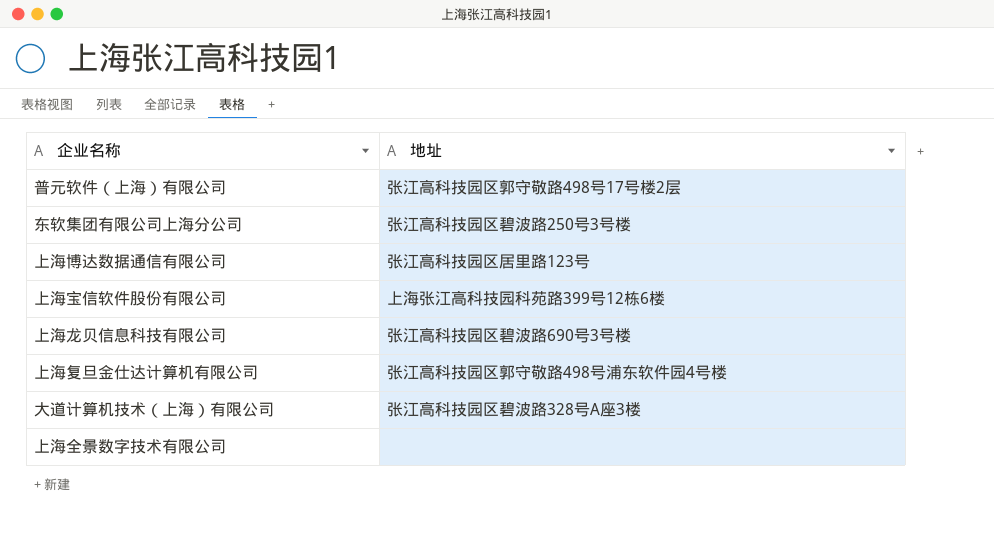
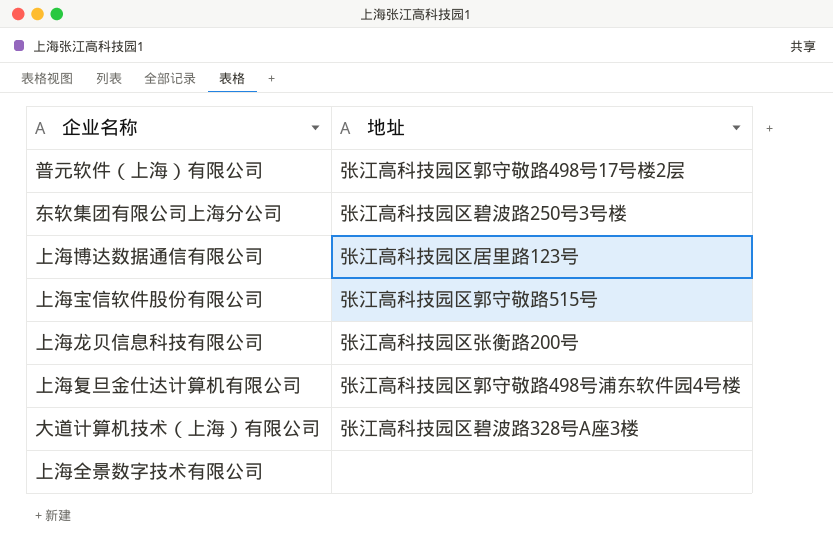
上海宝信软件股份有限公司 | 地址: 上海张江高科技园科苑路399号12栋6楼 -> 张江高科技园区郭守敬路515号
上海龙贝信息科技有限公司 | 地址: 张江高科技园区碧波路690号3号楼 -> 张江高科技园区张衡路200号

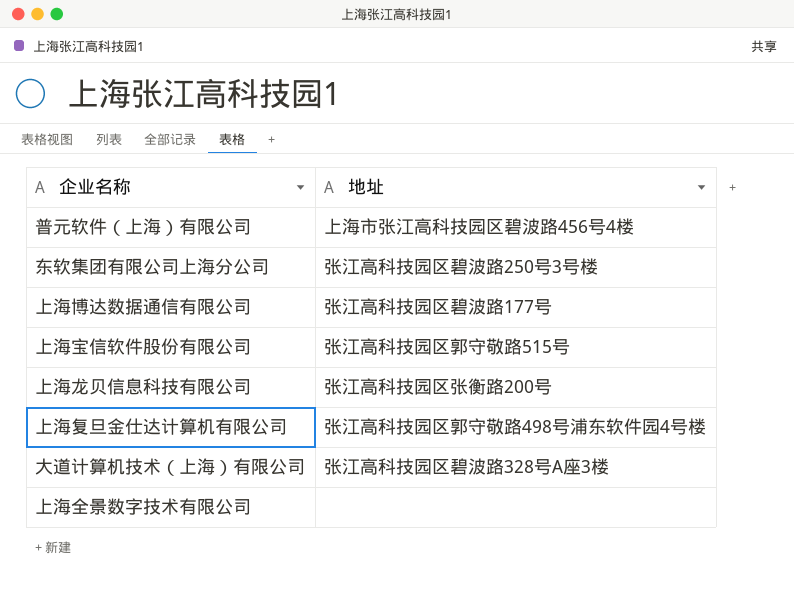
普元软件（上海）有限公司 | 地址: 张江高科技园区郭守敬路498号17号楼2层 -> 上海市张江高科技园区碧波路456号4楼
上海博达数据通信有限公司 | 地址: 张江高科技园区居里路123号 -> 张江高科技园区碧波路177号

